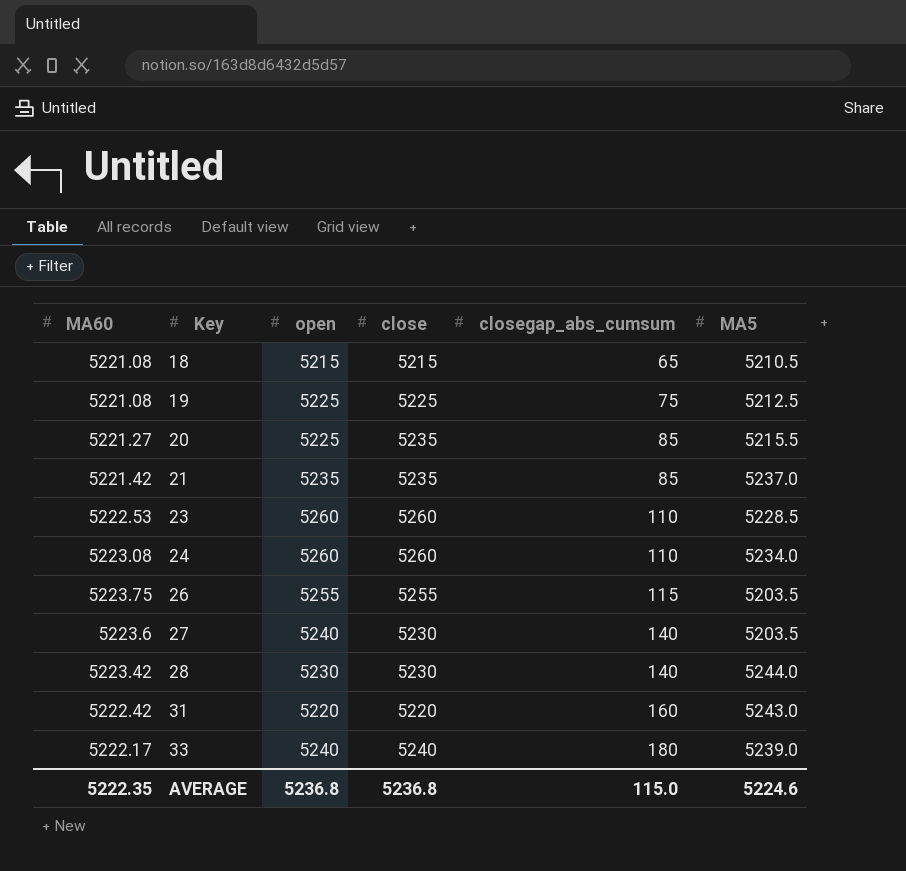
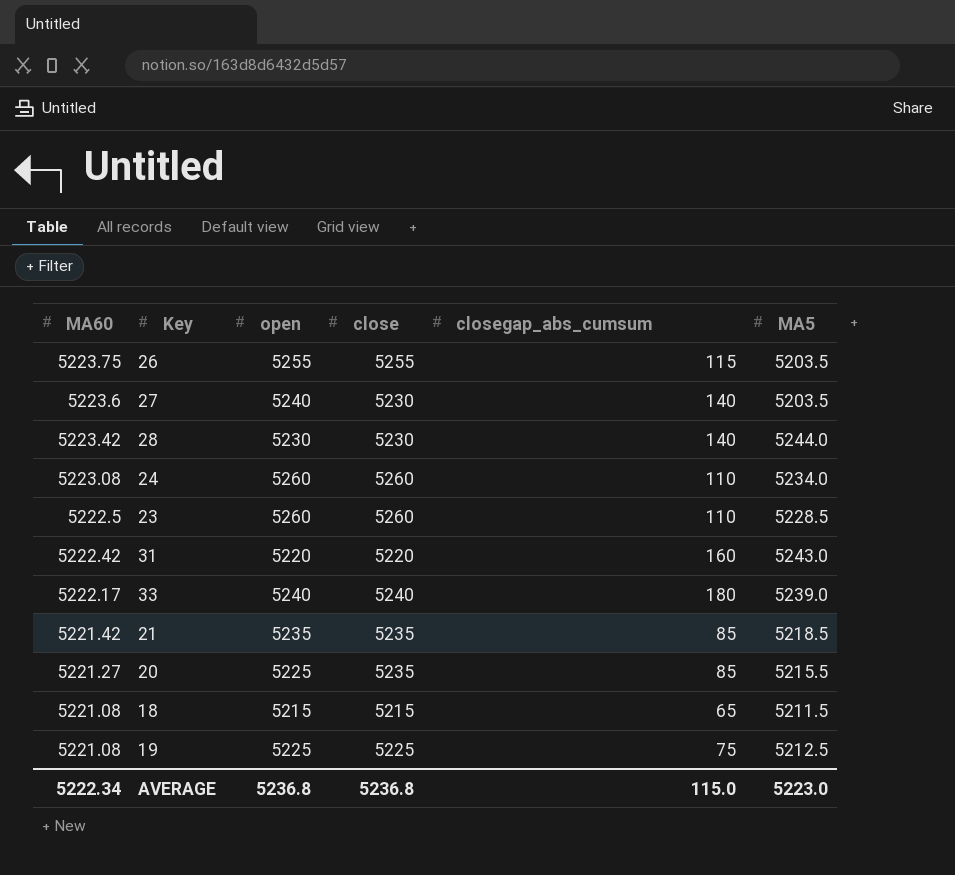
row order: Key ascending -> MA60 descending
23 | MA60: 5222.53 -> 5222.5
21 | MA5: 5237.0 -> 5218.5
18 | MA5: 5210.5 -> 5211.5
AVERAGE | MA60: 5222.35 -> 5222.34
AVERAGE | MA5: 5224.6 -> 5223.0

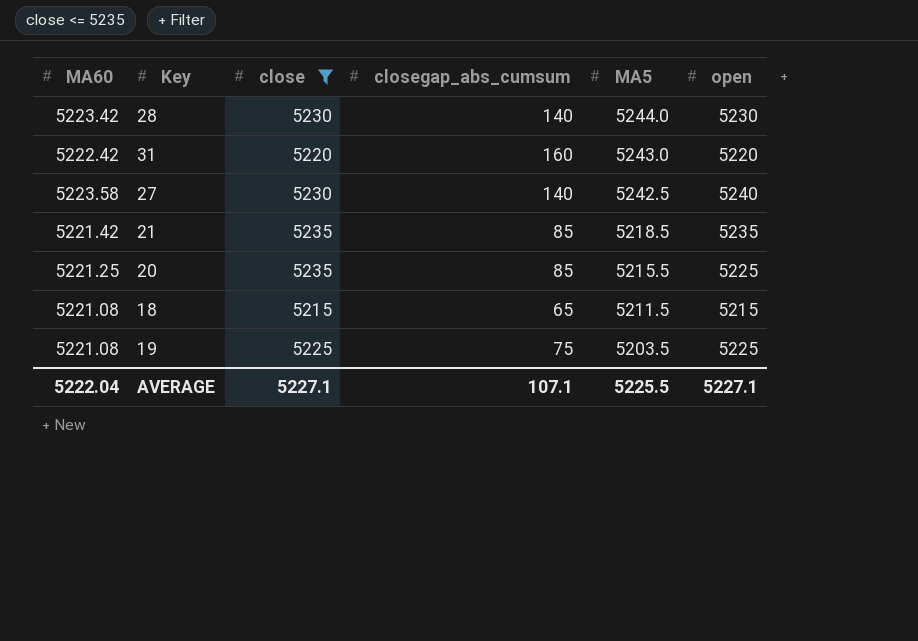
filter: none -> close <= 5235
row order: MA60 descending -> MA5 descending
column open | position: 3 -> 6
27 | MA60: 5223.6 -> 5223.58
27 | MA5: 5203.5 -> 5242.5
20 | MA60: 5221.27 -> 5221.25
19 | MA5: 5212.5 -> 5203.5
AVERAGE | MA60: 5222.34 -> 5222.04
AVERAGE | close: 5236.8 -> 5227.1
AVERAGE | closegap_abs_cumsum: 115.0 -> 107.1
AVERAGE | MA5: 5223.0 -> 5225.5
AVERAGE | open: 5236.8 -> 5227.1

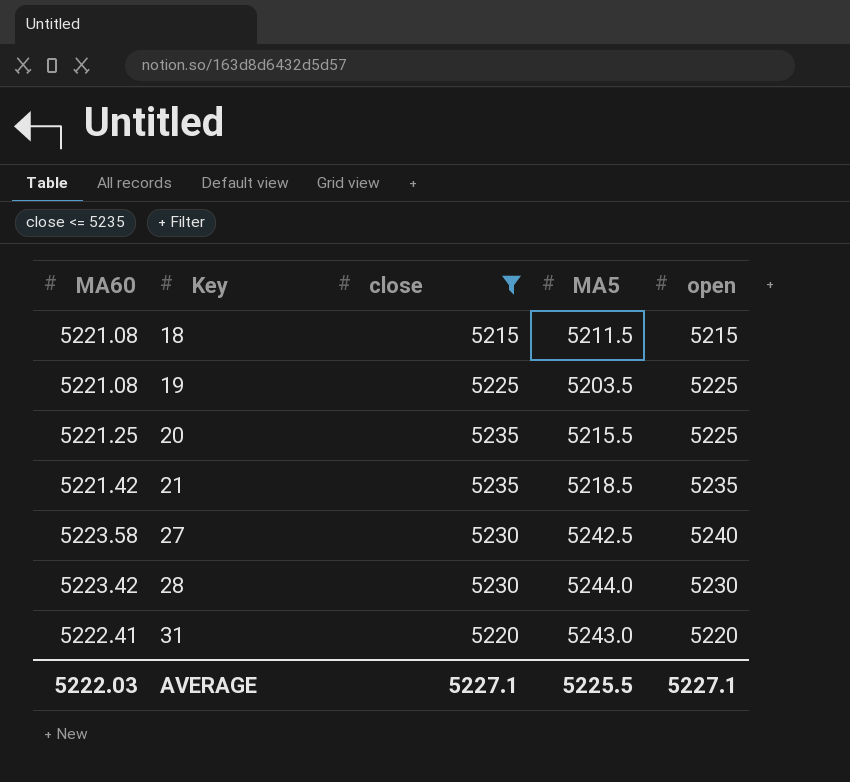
row order: MA5 descending -> Key ascending
column closegap_abs_cumsum | position: 4 -> none
31 | MA60: 5222.42 -> 5222.41
AVERAGE | MA60: 5222.04 -> 5222.03

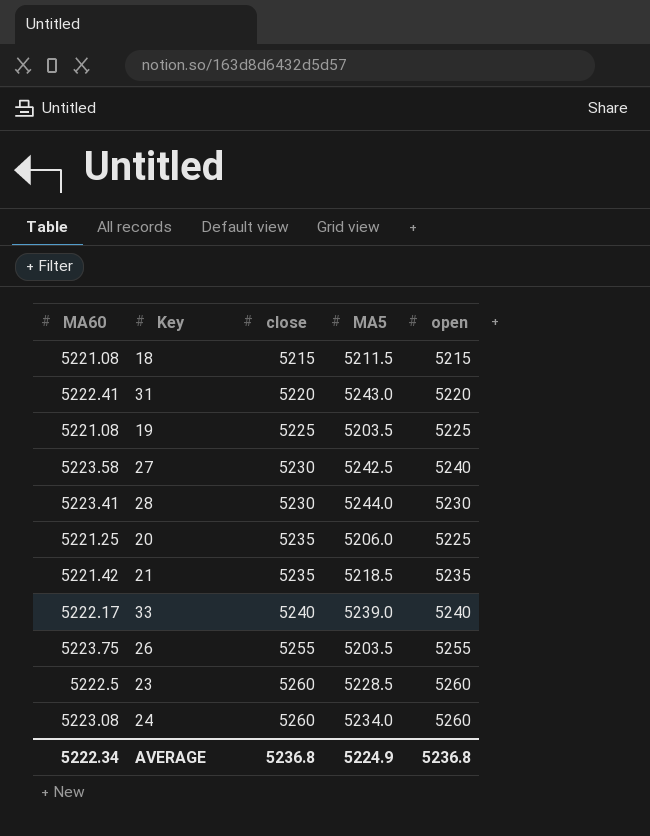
filter: close <= 5235 -> none
row order: Key ascending -> close ascending
28 | MA60: 5223.42 -> 5223.41
20 | MA5: 5215.5 -> 5206.0
AVERAGE | MA60: 5222.03 -> 5222.34
AVERAGE | close: 5227.1 -> 5236.8
AVERAGE | MA5: 5225.5 -> 5224.9
AVERAGE | open: 5227.1 -> 5236.8

